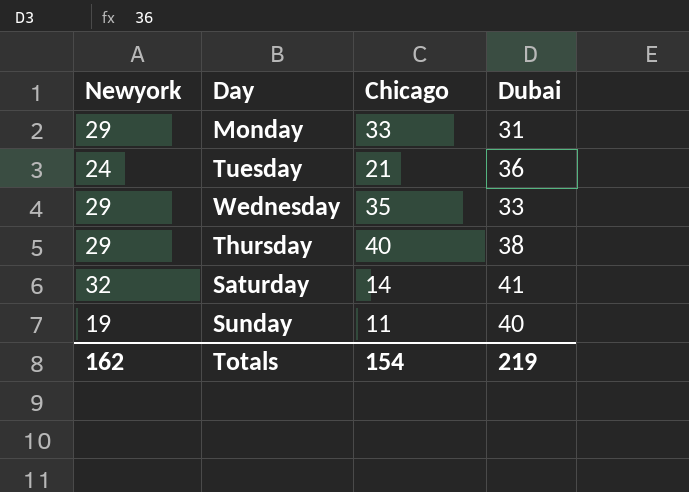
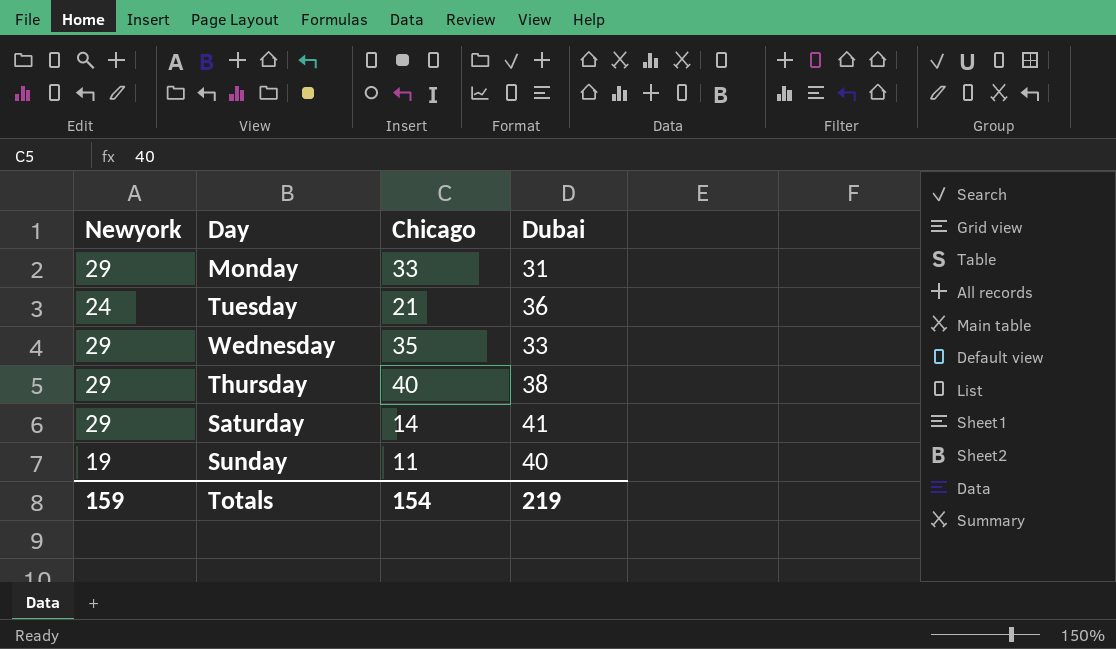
Saturday | Newyork: 32 -> 29
Totals | Newyork: 162 -> 159

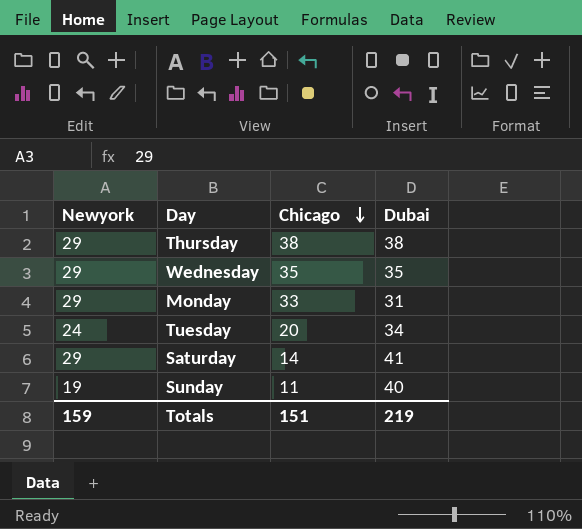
row order: none -> Chicago descending
Thursday | Chicago: 40 -> 38
Wednesday | Dubai: 33 -> 35
Tuesday | Chicago: 21 -> 20
Tuesday | Dubai: 36 -> 34
Totals | Chicago: 154 -> 151

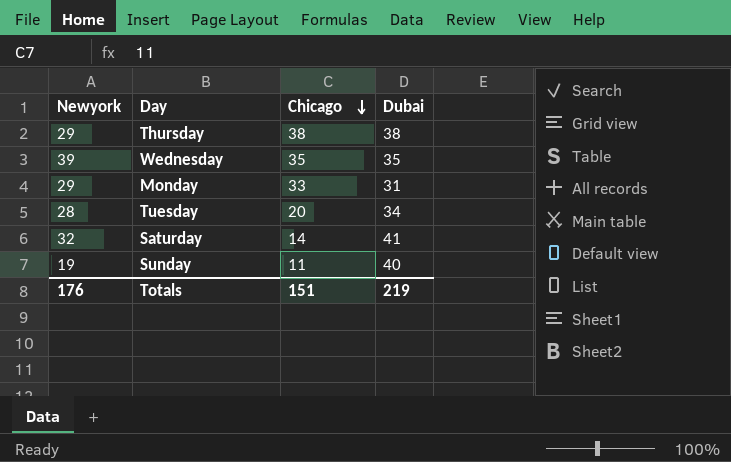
Wednesday | Newyork: 29 -> 39
Tuesday | Newyork: 24 -> 28
Saturday | Newyork: 29 -> 32
Totals | Newyork: 159 -> 176

